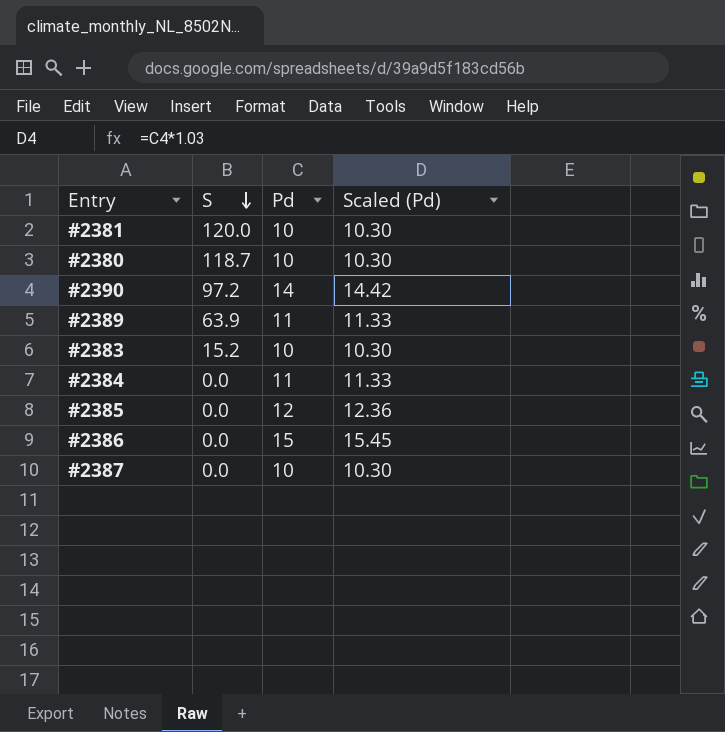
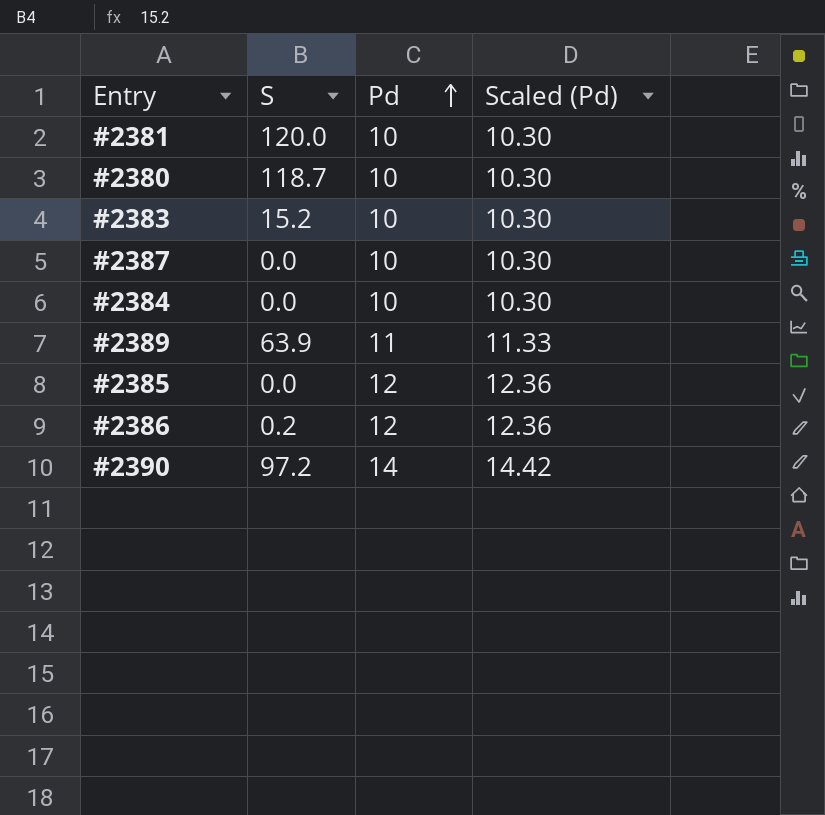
row order: S descending -> Pd ascending
#2384 | Pd: 11 -> 10
#2384 | Scaled (Pd): 11.33 -> 10.30
#2386 | S: 0.0 -> 0.2
#2386 | Pd: 15 -> 12
#2386 | Scaled (Pd): 15.45 -> 12.36

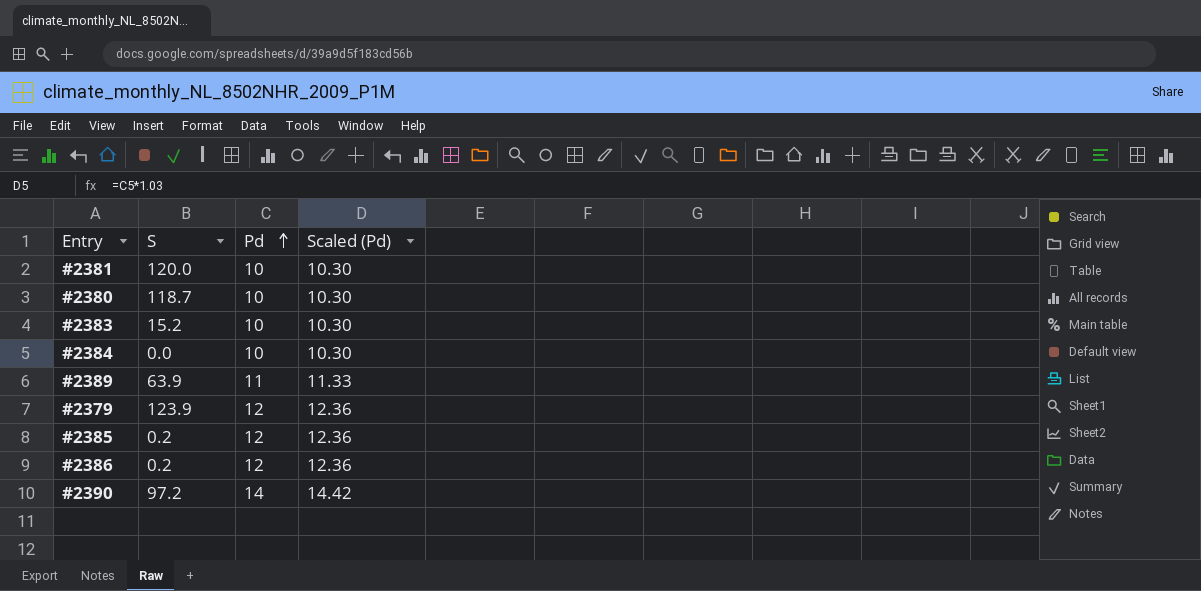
row #2387: 0.0 | 10 | 10.30 -> none
row #2379: none -> 123.9 | 12 | 12.36
#2385 | S: 0.0 -> 0.2

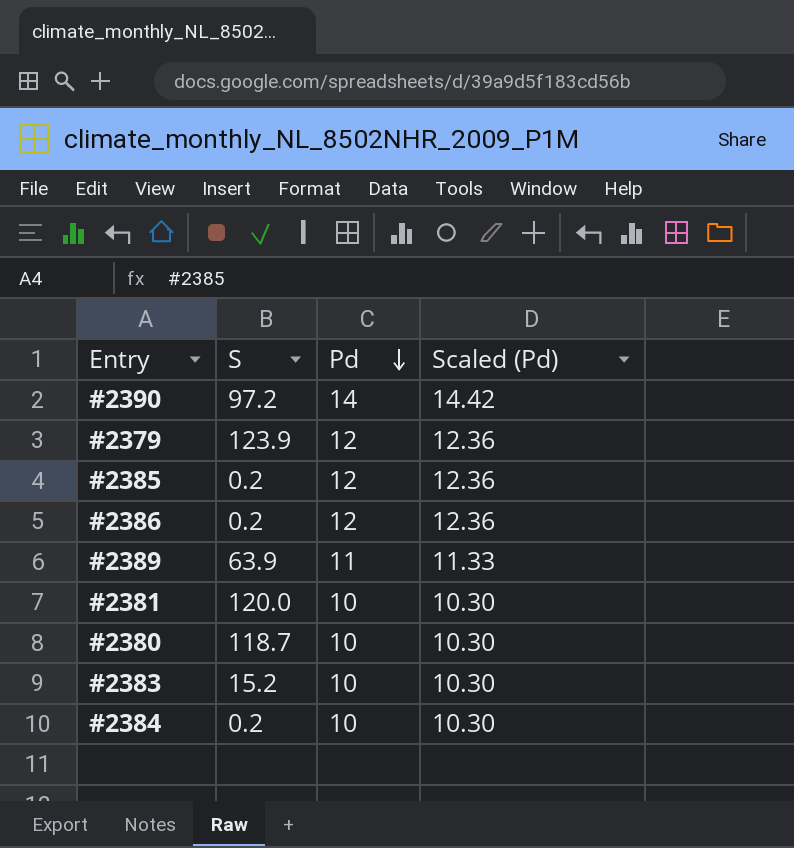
row order: Pd ascending -> Pd descending
#2384 | S: 0.0 -> 0.2

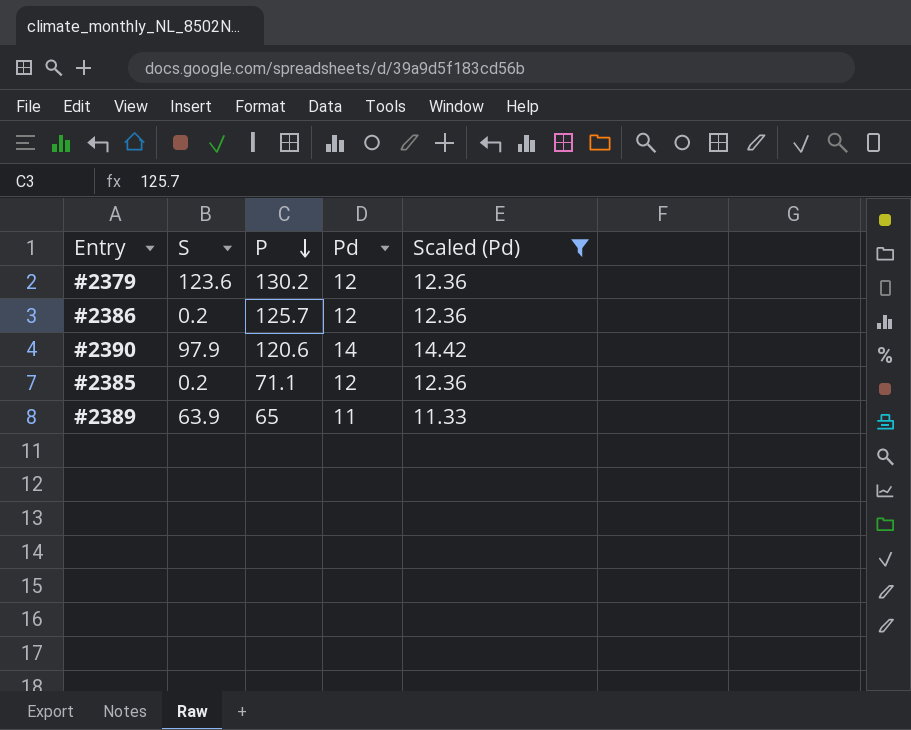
filter: none -> Scaled (Pd) != 10.30
row order: Pd descending -> P descending
column P | position: none -> 3
#2379 | S: 123.9 -> 123.6
#2390 | S: 97.2 -> 97.9

